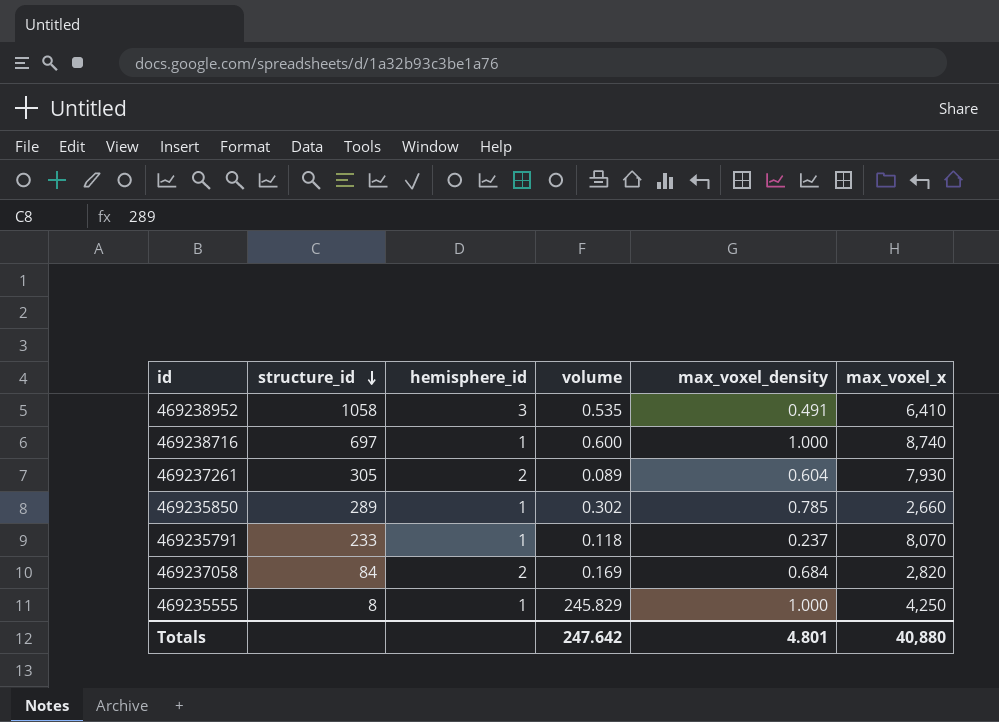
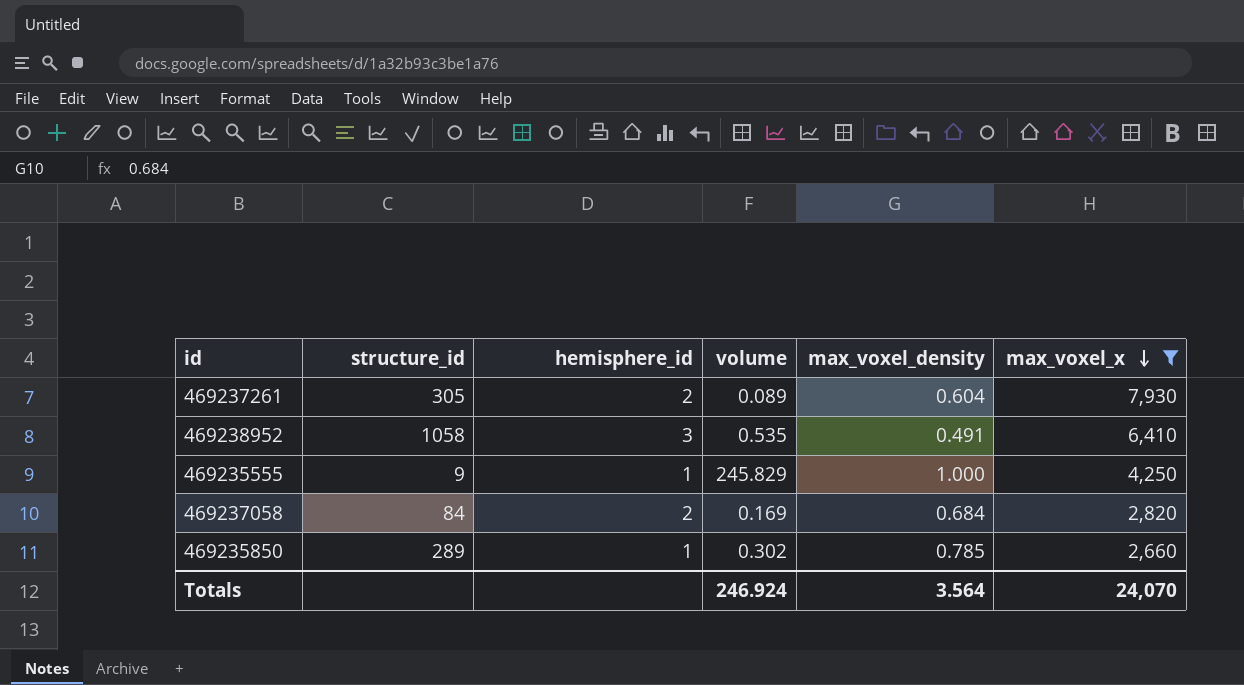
filter: none -> max_voxel_x <= 7,930
row order: structure_id descending -> max_voxel_x descending
469235555 | structure_id: 8 -> 9
Totals | volume: 247.642 -> 246.924
Totals | max_voxel_density: 4.801 -> 3.564
Totals | max_voxel_x: 40,880 -> 24,070

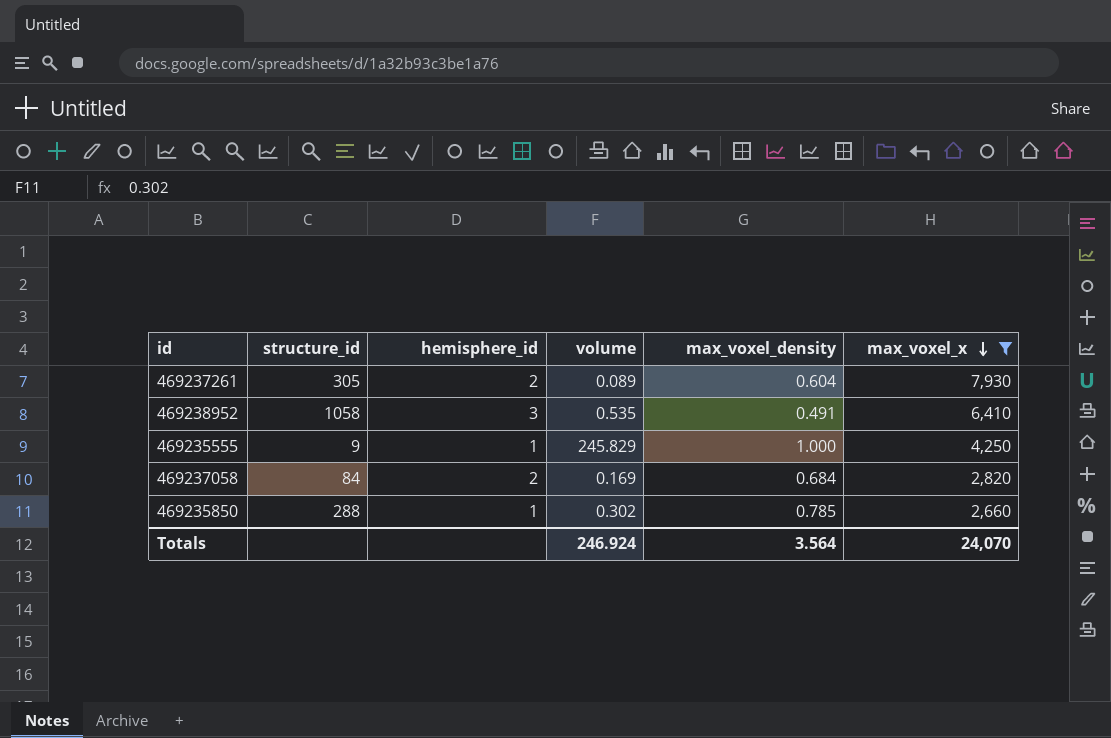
469235850 | structure_id: 289 -> 288

